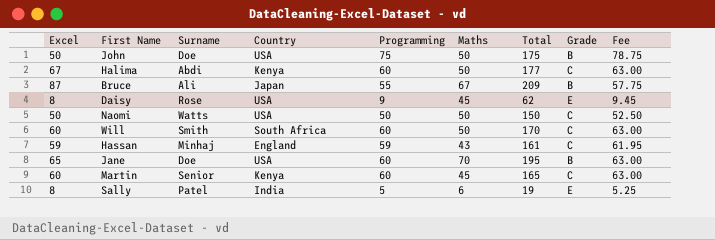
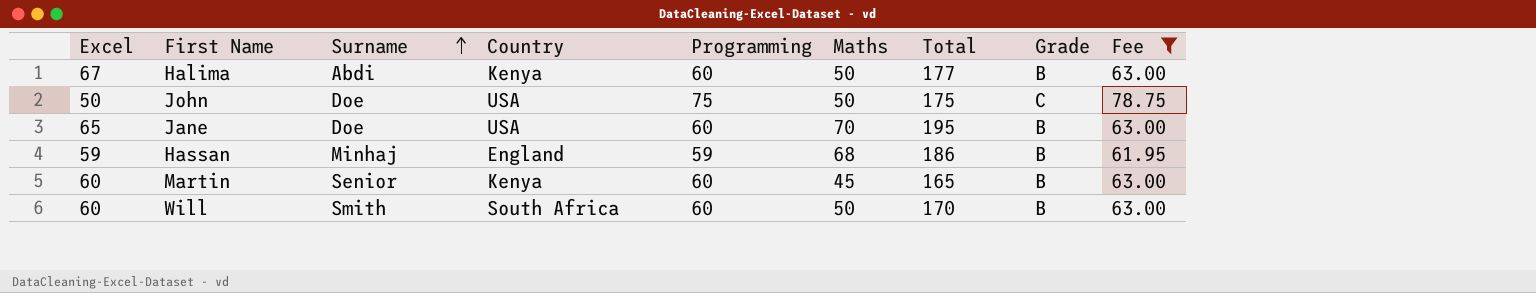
filter: none -> Fee >= 61.95
row order: none -> Surname ascending
Halima | Grade: C -> B
John | Grade: B -> C
Hassan | Maths: 43 -> 68
Hassan | Total: 161 -> 186
Hassan | Grade: C -> B
Martin | Grade: C -> B
Will | Grade: C -> B

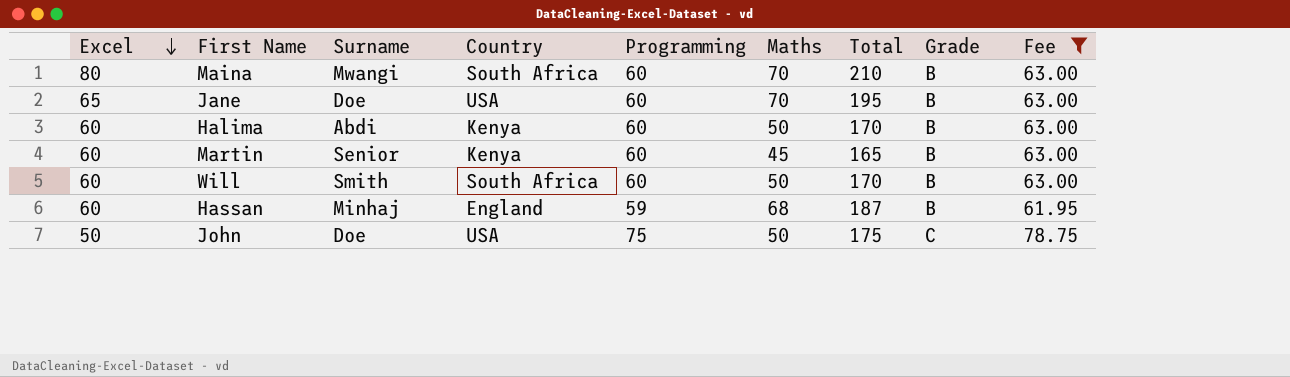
row order: Surname ascending -> Excel descending
row Maina: none -> 80 | Mwangi | South Africa | 60 | 70 | 210 | B | 63.00
Halima | Excel: 67 -> 60
Halima | Total: 177 -> 170
Hassan | Excel: 59 -> 60
Hassan | Total: 186 -> 187

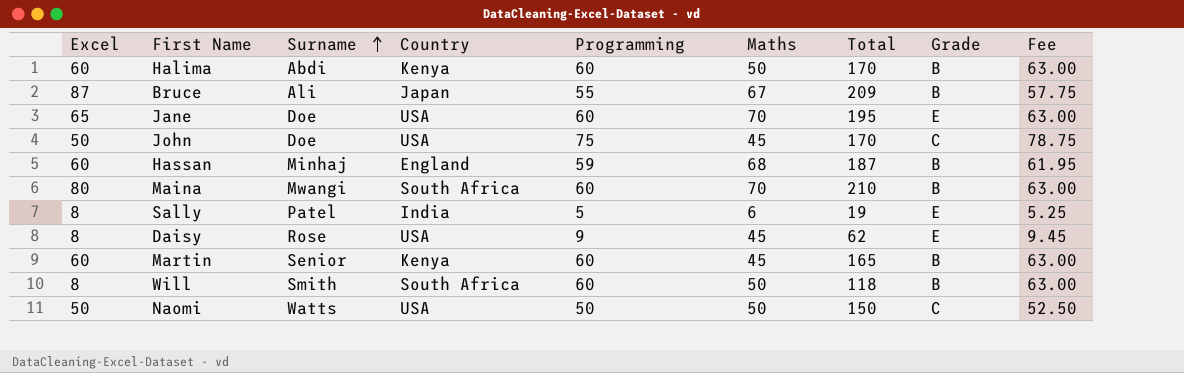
filter: Fee >= 61.95 -> none
row order: Excel descending -> Surname ascending
Jane | Grade: B -> E
John | Maths: 50 -> 45
John | Total: 175 -> 170
Will | Excel: 60 -> 8
Will | Total: 170 -> 118

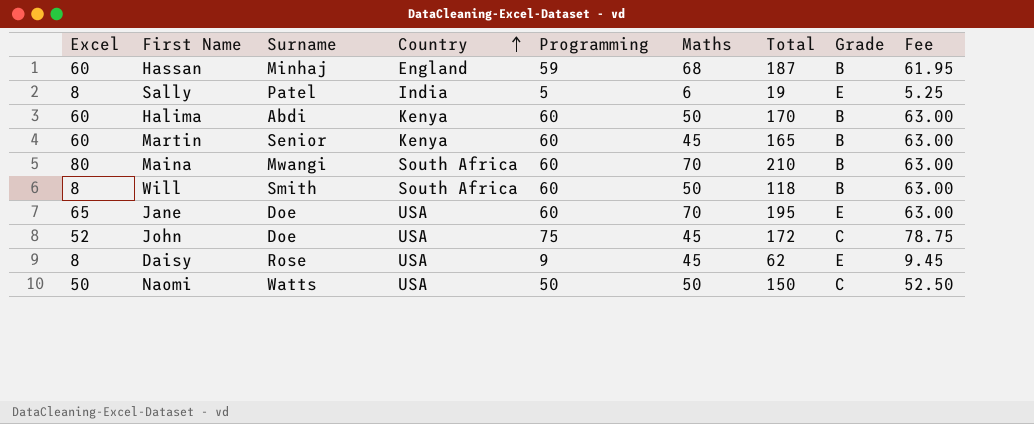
row order: Surname ascending -> Country ascending
row Bruce: 87 | Ali | Japan | 55 | 67 | 209 | B | 57.75 -> none
John | Excel: 50 -> 52
John | Total: 170 -> 172

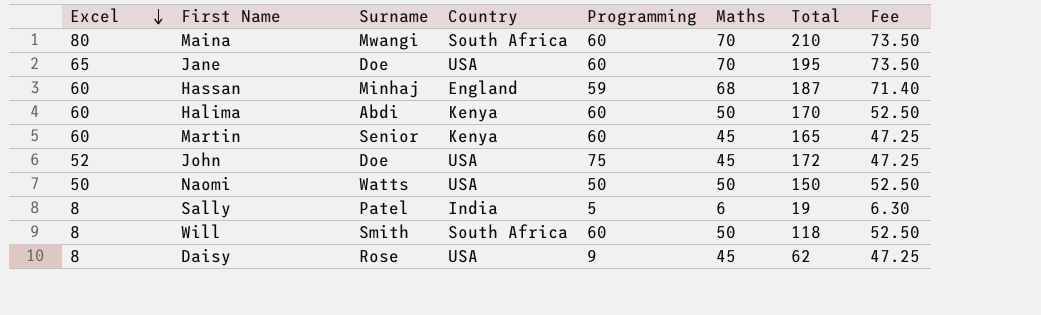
row order: Country ascending -> Excel descending
column Grade | position: 8 -> none
column Fee | formula: [Programming] * 1.05 -> [Maths] * 1.05

